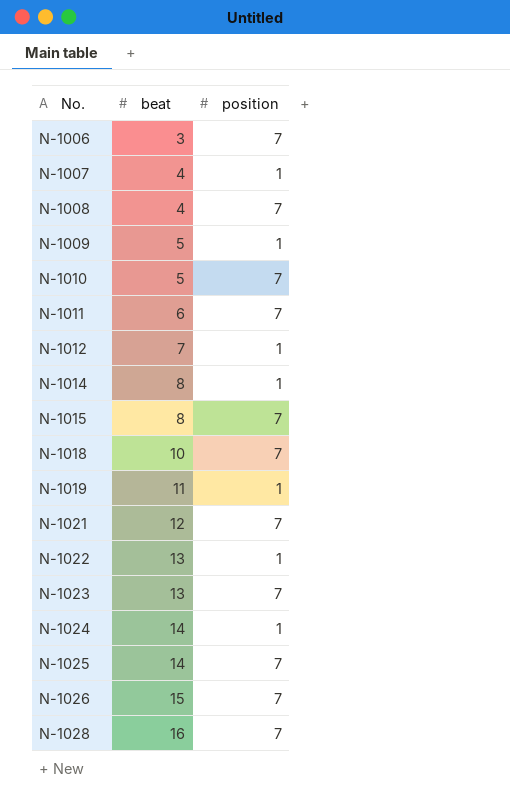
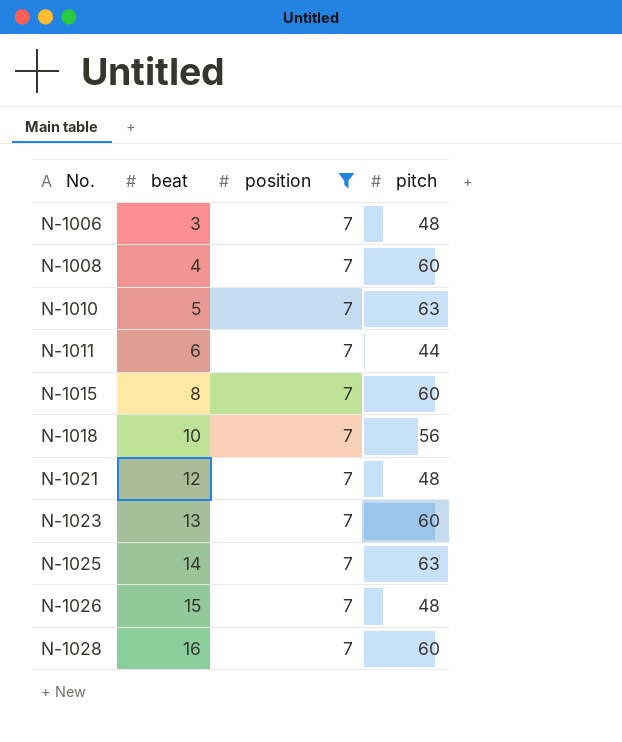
filter: none -> position = 7
column pitch | position: none -> 4

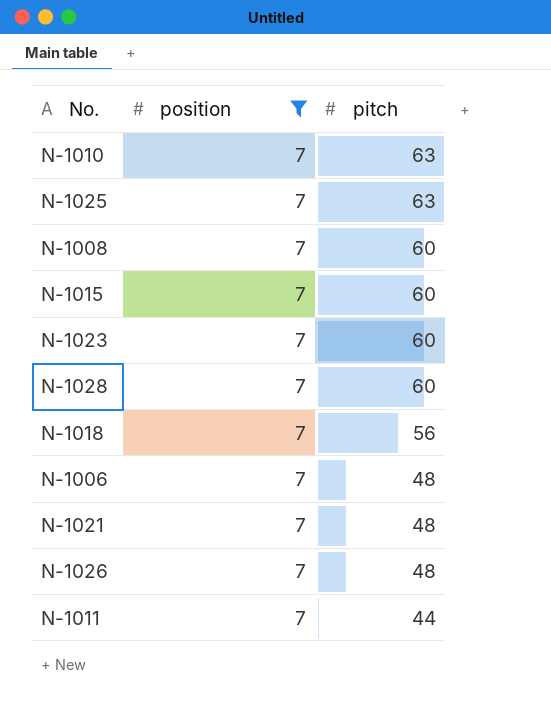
row order: No. ascending -> pitch descending
column beat | position: 2 -> none

